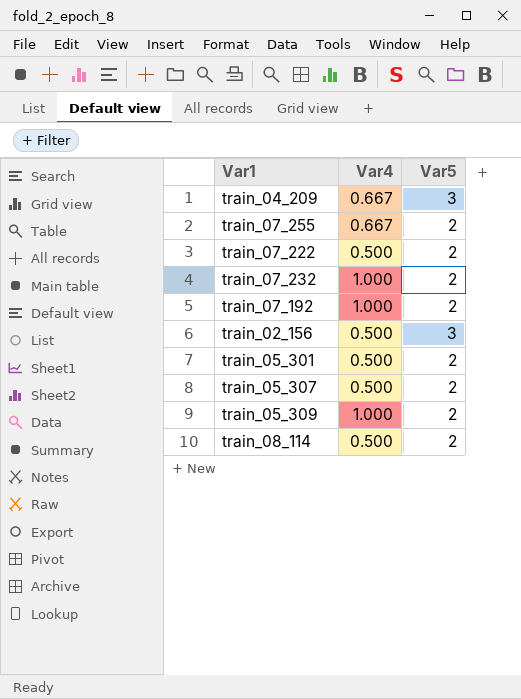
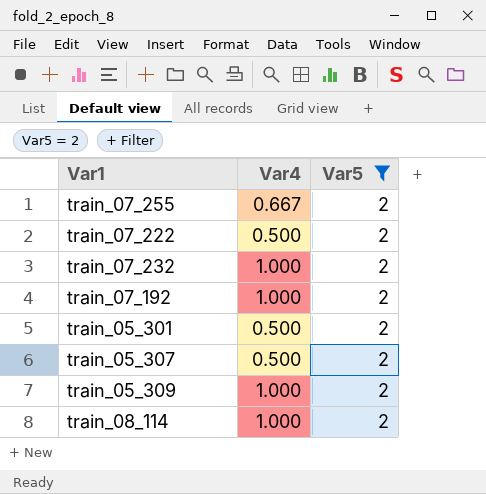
filter: none -> Var5 = 2
train_08_114 | Var4: 0.500 -> 1.000

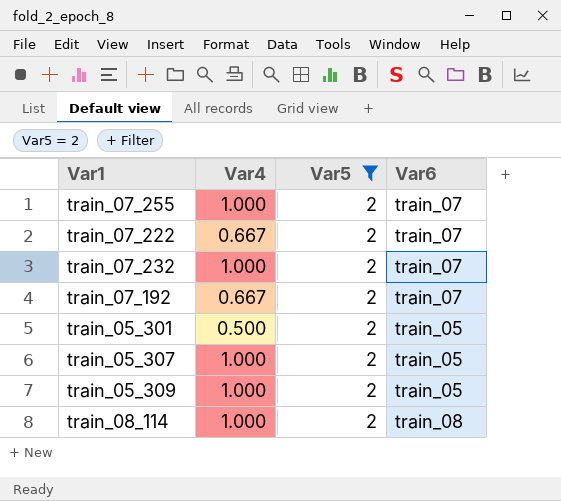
column Var6 | position: none -> 4
train_07_255 | Var4: 0.667 -> 1.000
train_07_222 | Var4: 0.500 -> 0.667
train_07_192 | Var4: 1.000 -> 0.667
train_05_307 | Var4: 0.500 -> 1.000

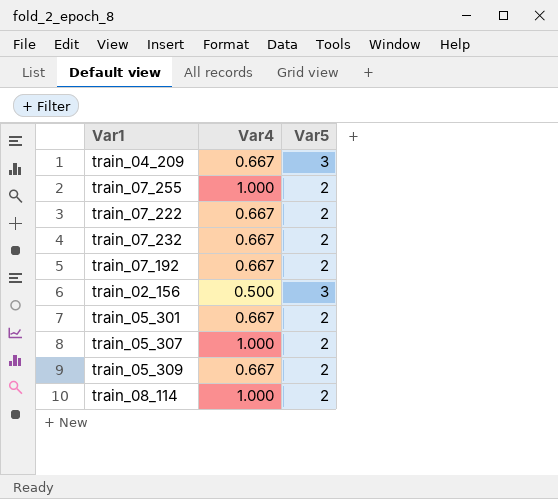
filter: Var5 = 2 -> none
column Var6 | position: 4 -> none
train_07_232 | Var4: 1.000 -> 0.667
train_05_301 | Var4: 0.500 -> 0.667
train_05_309 | Var4: 1.000 -> 0.667

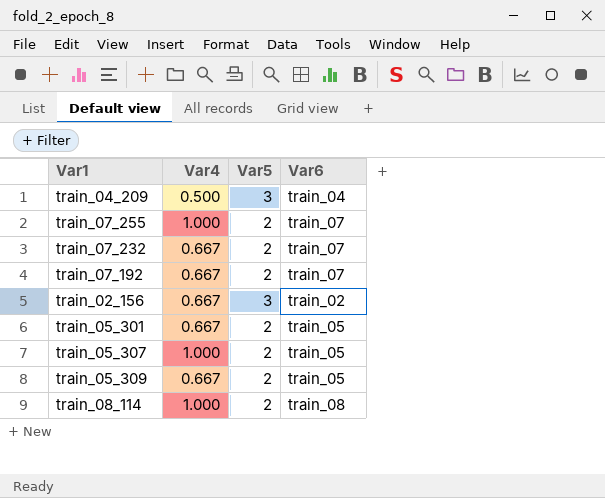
column Var6 | position: none -> 4
row train_07_222: 0.667 | 2 -> none
train_04_209 | Var4: 0.667 -> 0.500
train_02_156 | Var4: 0.500 -> 0.667

